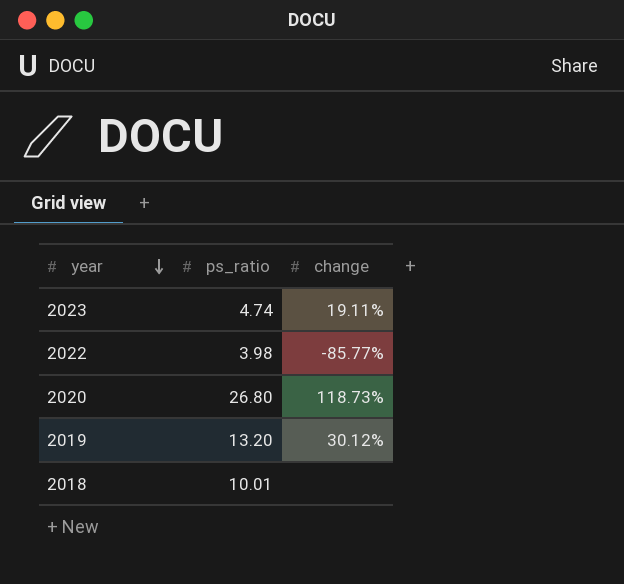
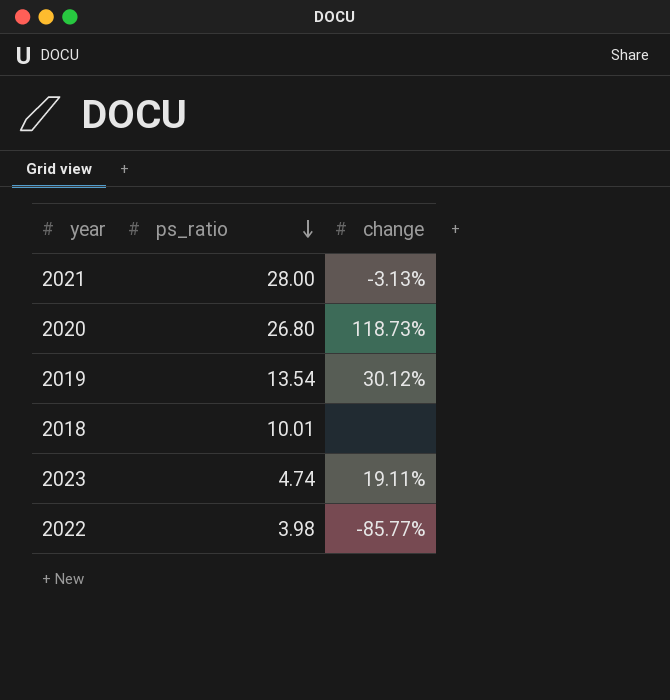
row order: year descending -> ps_ratio descending
row 2021: none -> 28.00 | -3.13%
2019 | ps_ratio: 13.20 -> 13.54

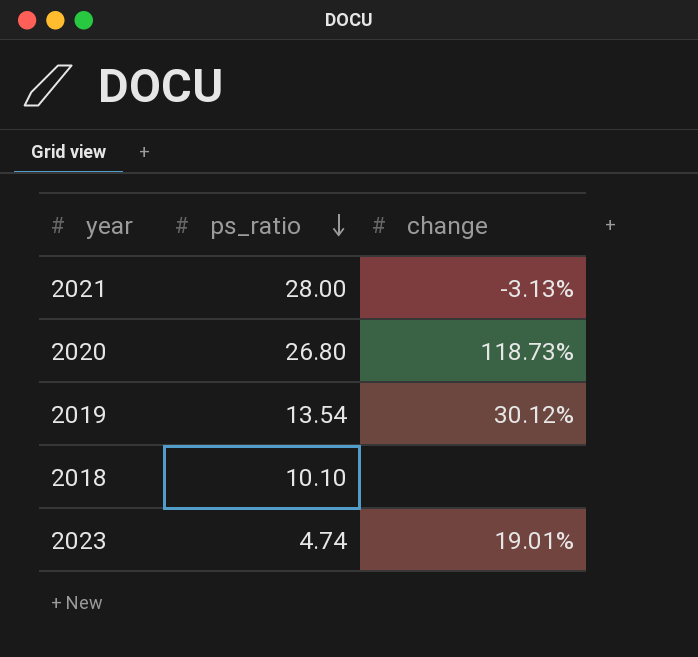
row 2022: 3.98 | -85.77% -> none
2018 | ps_ratio: 10.01 -> 10.10
2023 | change: 19.11% -> 19.01%

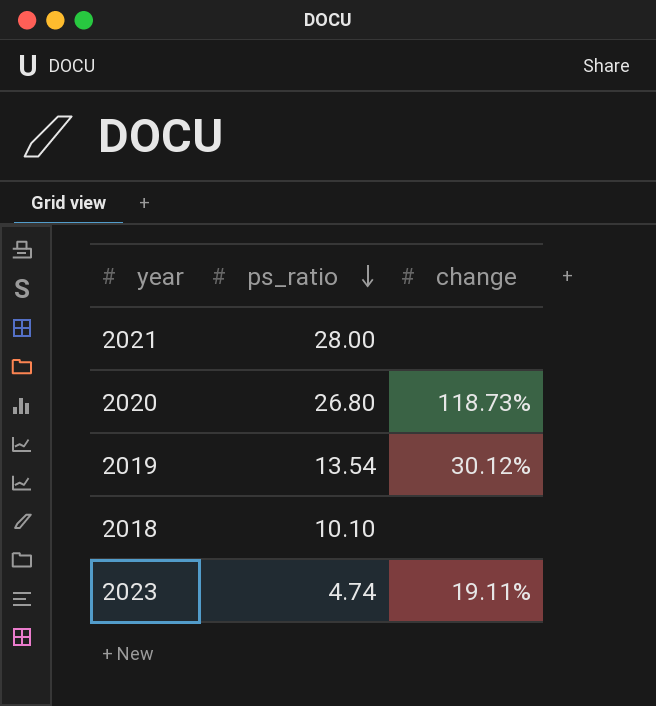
2021 | change: -3.13% -> none
2023 | change: 19.01% -> 19.11%

